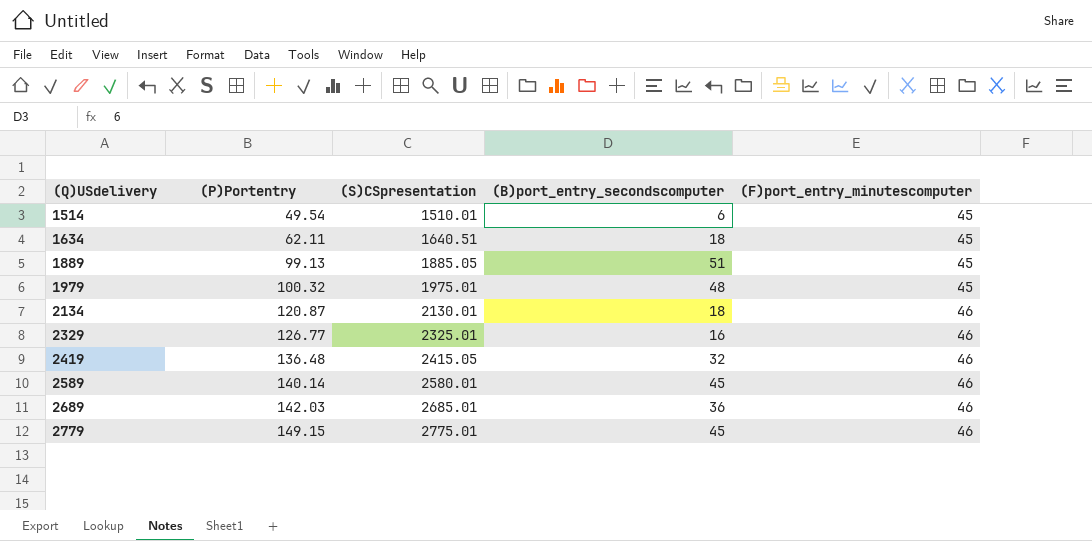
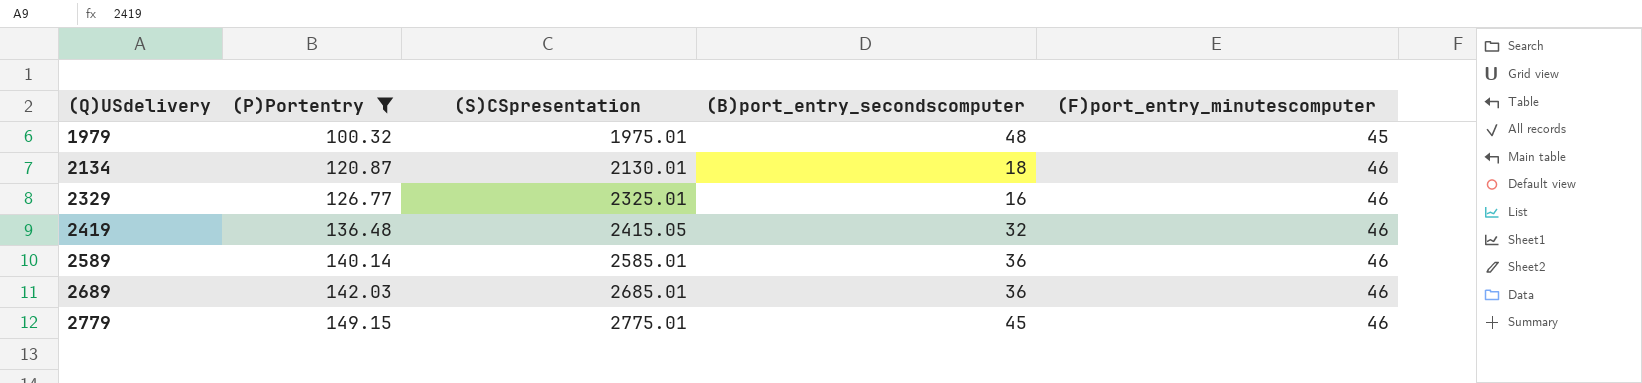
filter: none -> (P)Portentry >= 100.32
2589 | (S)CSpresentation: 2580.01 -> 2585.01
2589 | (B)port_entry_secondscomputer: 45 -> 36

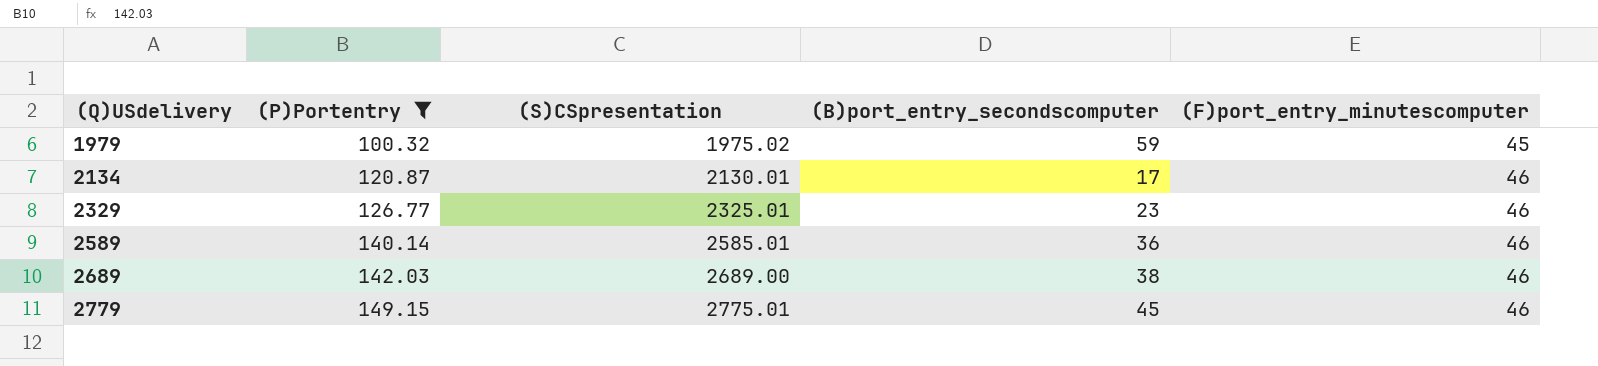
row 2419: 136.48 | 2415.05 | 32 | 46 -> none
1979 | (S)CSpresentation: 1975.01 -> 1975.02
1979 | (B)port_entry_secondscomputer: 48 -> 59
2134 | (B)port_entry_secondscomputer: 18 -> 17
2329 | (B)port_entry_secondscomputer: 16 -> 23
2689 | (S)CSpresentation: 2685.01 -> 2689.00
2689 | (B)port_entry_secondscomputer: 36 -> 38

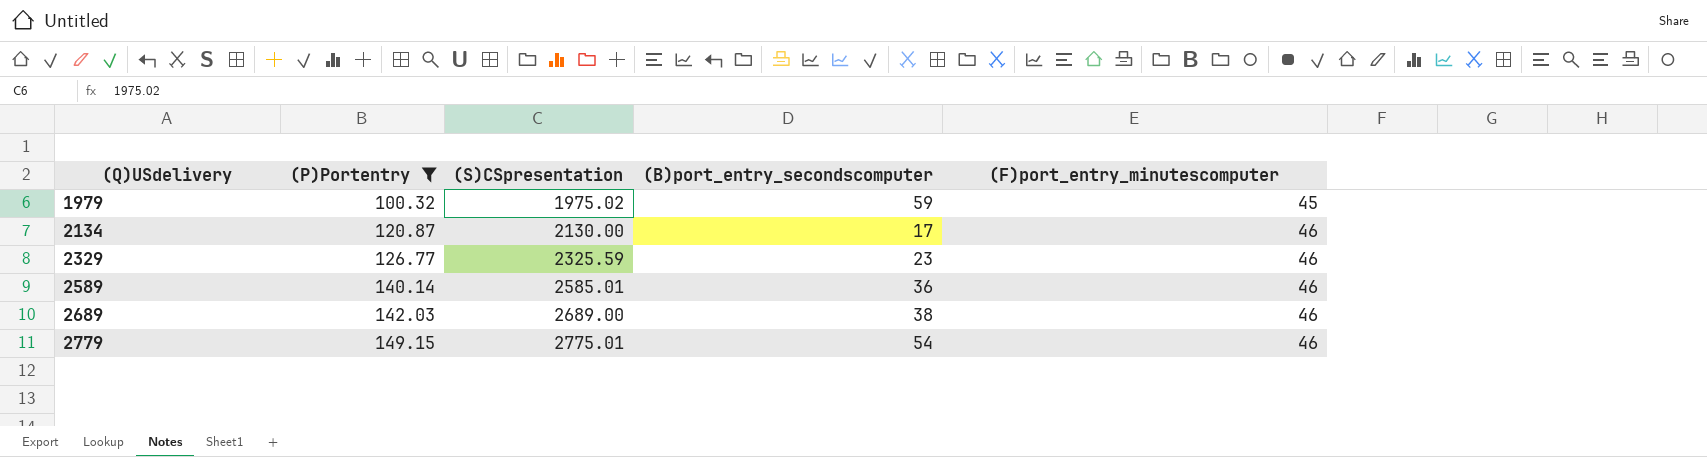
2134 | (S)CSpresentation: 2130.01 -> 2130.00
2329 | (S)CSpresentation: 2325.01 -> 2325.59
2779 | (B)port_entry_secondscomputer: 45 -> 54

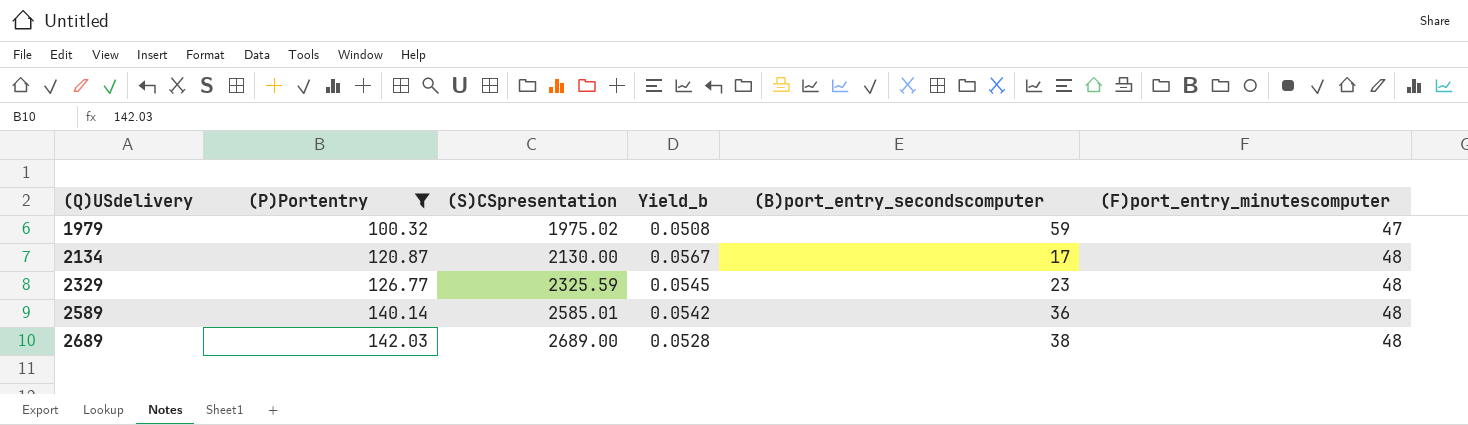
column Yield_b | formula: none -> [(P)Portentry] / [(S)CSpresentation]
row 2779: 149.15 | 2775.01 | 54 | 46 -> none
1979 | (F)port_entry_minutescomputer: 45 -> 47
2134 | (F)port_entry_minutescomputer: 46 -> 48
2329 | (F)port_entry_minutescomputer: 46 -> 48
2589 | (F)port_entry_minutescomputer: 46 -> 48
2689 | (F)port_entry_minutescomputer: 46 -> 48

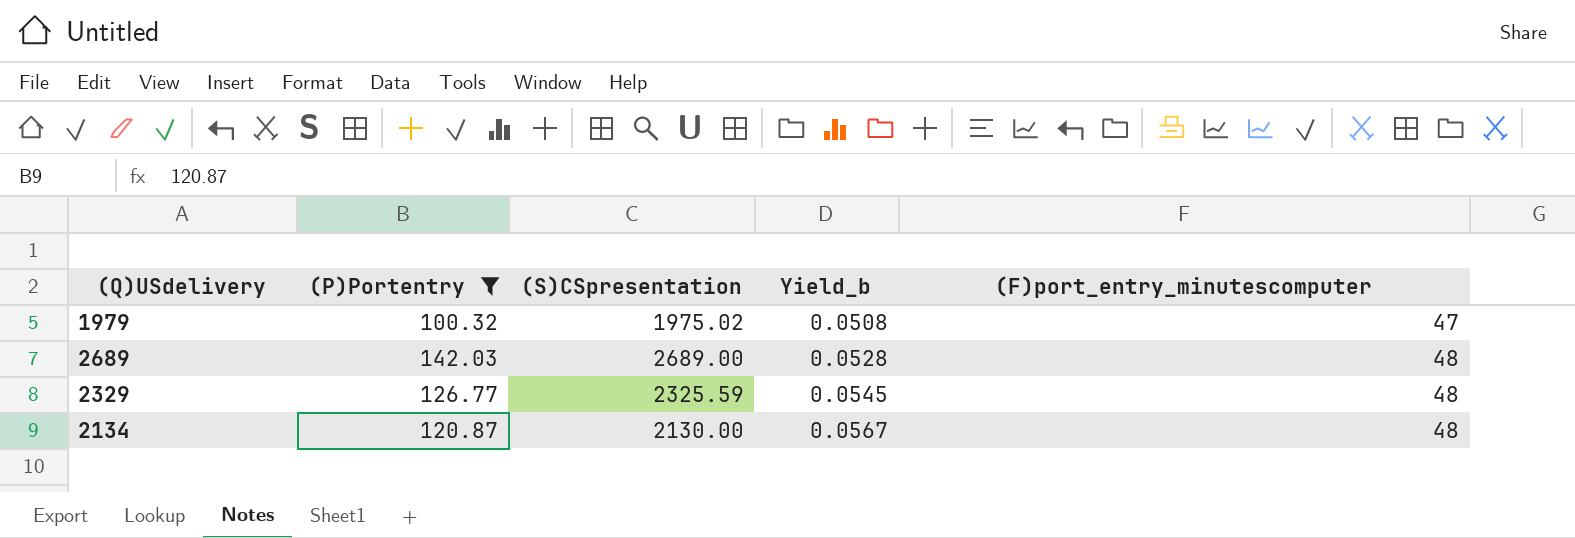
row order: (Q)USdelivery ascending -> Yield_b ascending
column (B)port_entry_secondscomputer | position: 5 -> none
row 2589: 140.14 | 2585.01 | 0.0542 | 36 | 48 -> none

